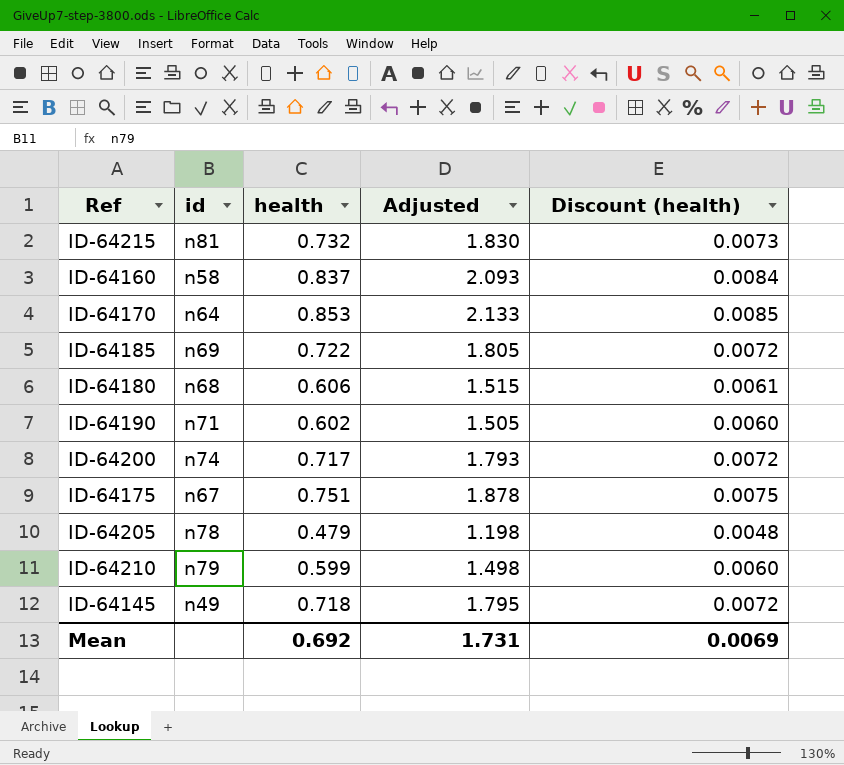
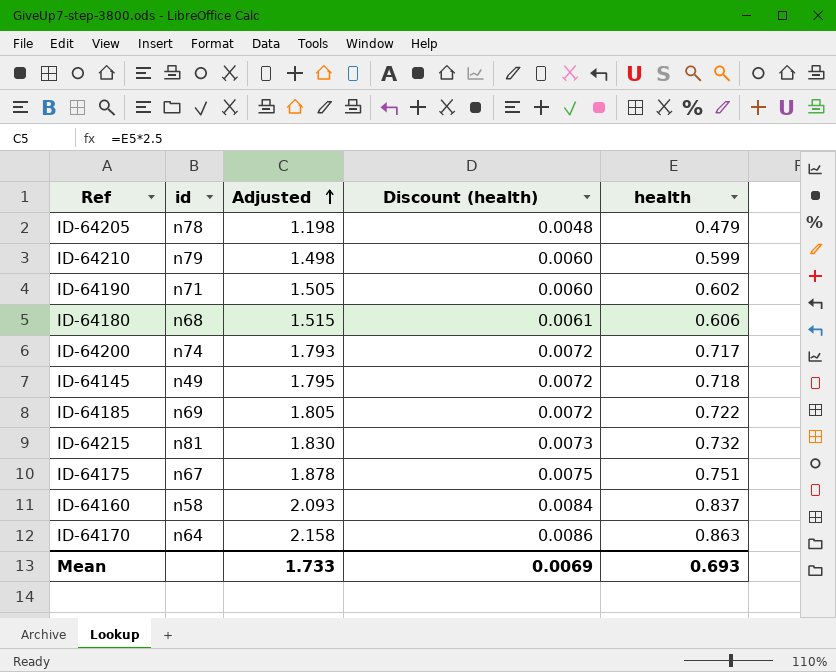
row order: none -> Adjusted ascending
column health | position: 3 -> 5
ID-64170 | Adjusted: 2.133 -> 2.158
ID-64170 | Discount (health): 0.0085 -> 0.0086
ID-64170 | health: 0.853 -> 0.863
Mean | Adjusted: 1.731 -> 1.733
Mean | health: 0.692 -> 0.693

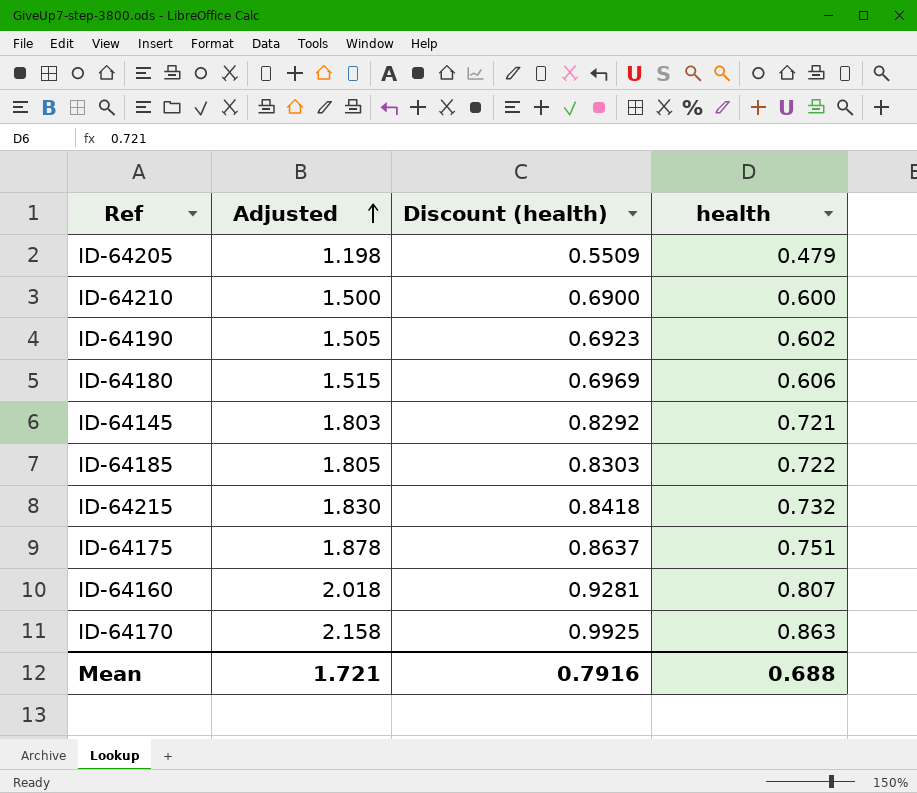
column id | position: 2 -> none
column Discount (health) | formula: [health] * 0.01 -> [health] * 1.15
row ID-64200: n74 | 1.793 | 0.0072 | 0.717 -> none
ID-64210 | Adjusted: 1.498 -> 1.500
ID-64210 | health: 0.599 -> 0.600
ID-64145 | Adjusted: 1.795 -> 1.803
ID-64145 | health: 0.718 -> 0.721
ID-64160 | Adjusted: 2.093 -> 2.018
ID-64160 | health: 0.837 -> 0.807
Mean | Adjusted: 1.733 -> 1.721
Mean | Discount (health): 0.0069 -> 0.7916
Mean | health: 0.693 -> 0.688

